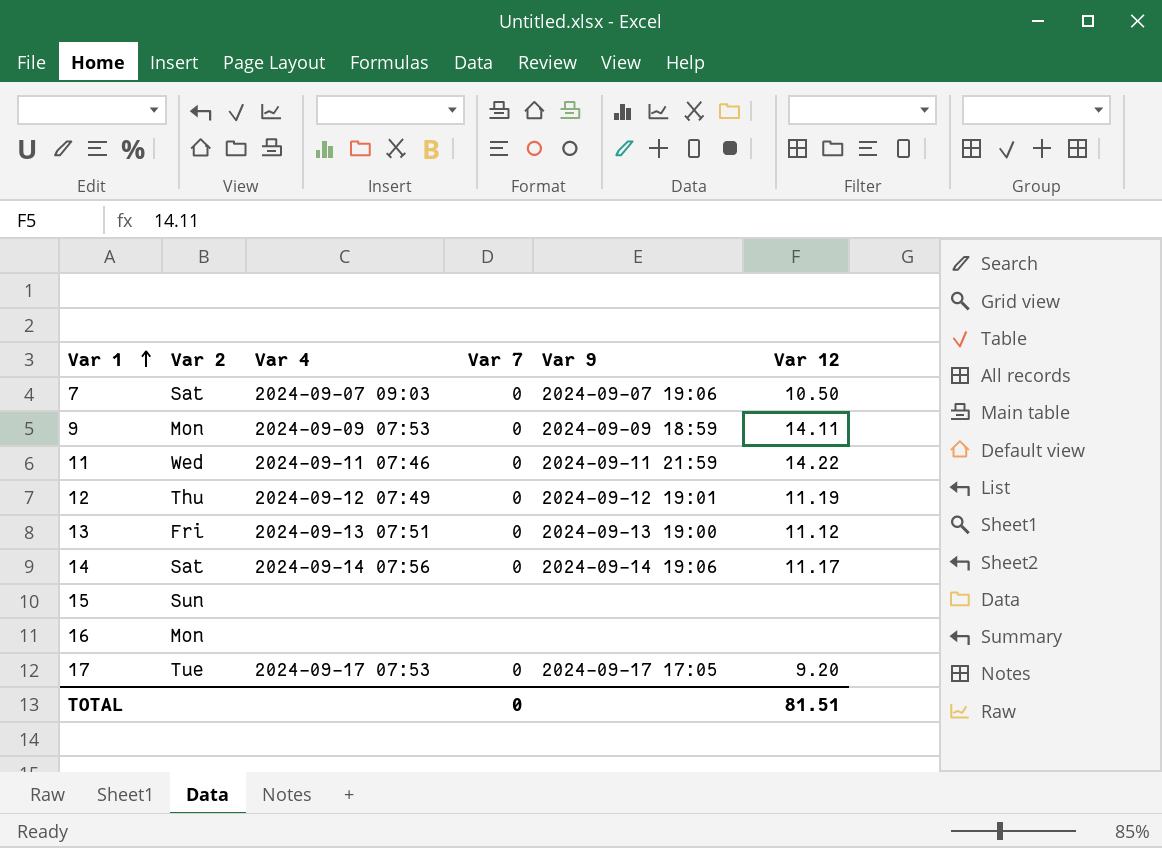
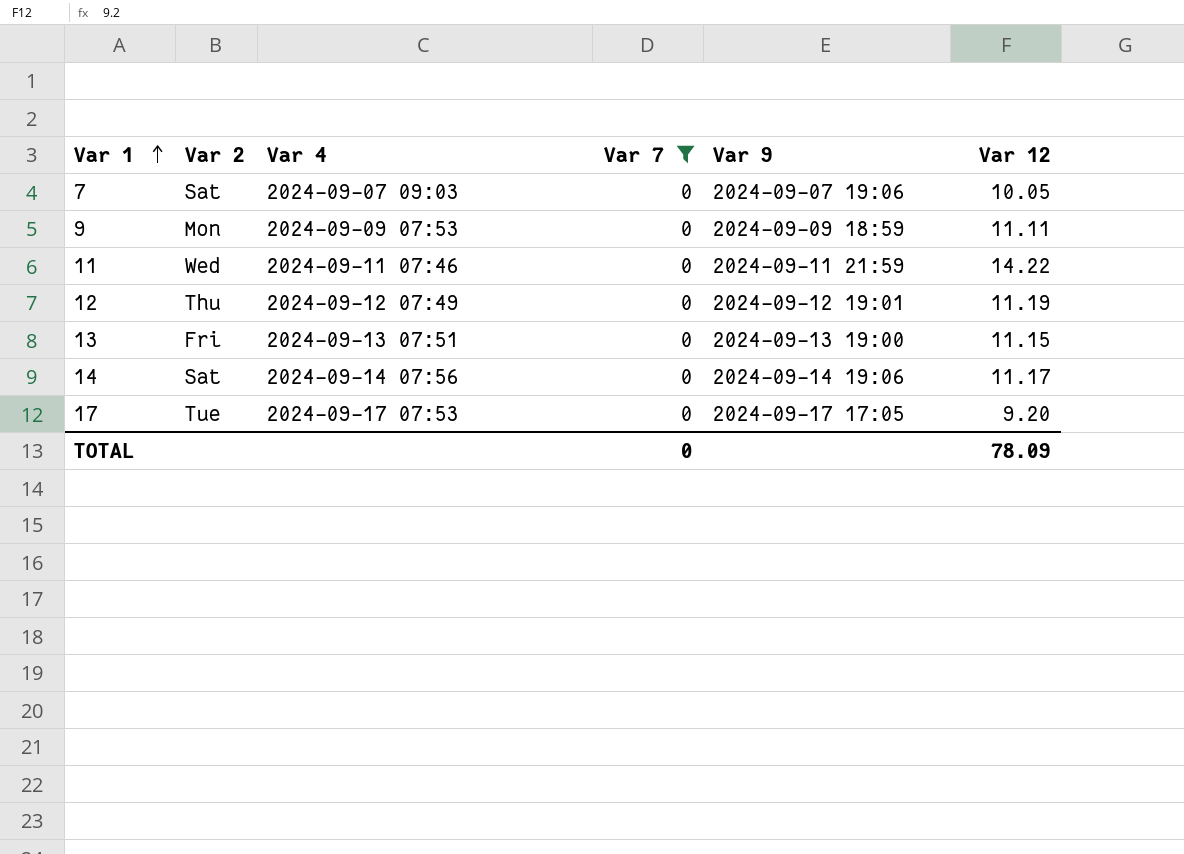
filter: none -> Var 7 = 0
7 | Var 12: 10.50 -> 10.05
9 | Var 12: 14.11 -> 11.11
13 | Var 12: 11.12 -> 11.15
TOTAL | Var 12: 81.51 -> 78.09

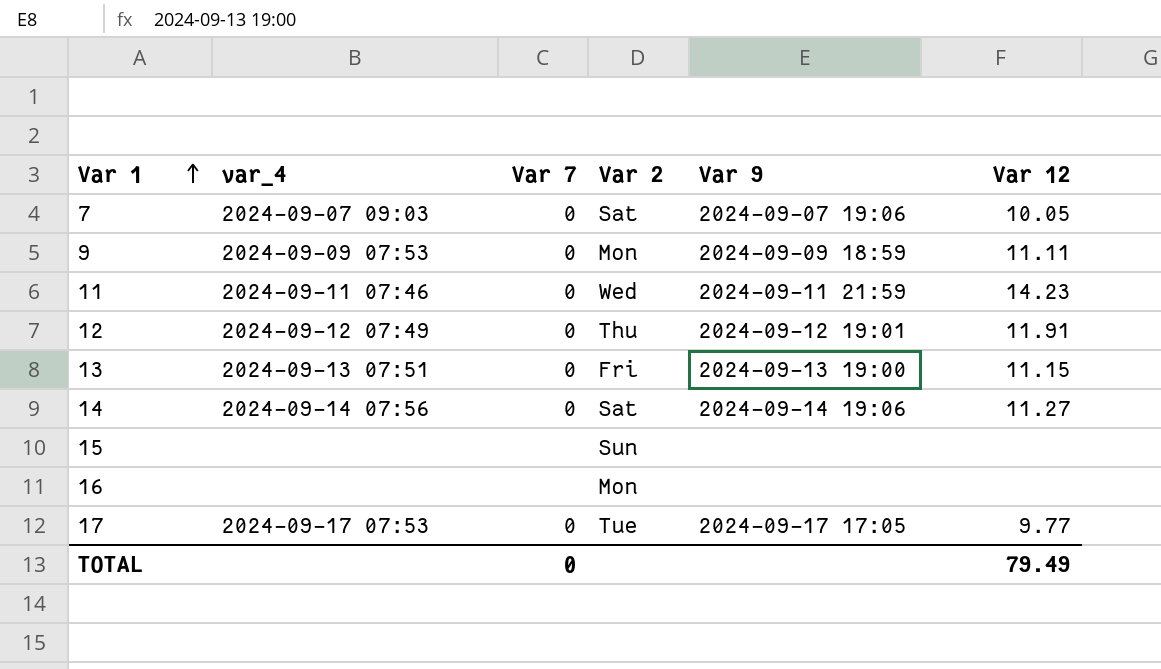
filter: Var 7 = 0 -> none
column name: Var 4 -> var_4
column Var 2 | position: 2 -> 4
11 | Var 12: 14.22 -> 14.23
12 | Var 12: 11.19 -> 11.91
14 | Var 12: 11.17 -> 11.27
17 | Var 12: 9.20 -> 9.77
TOTAL | Var 12: 78.09 -> 79.49

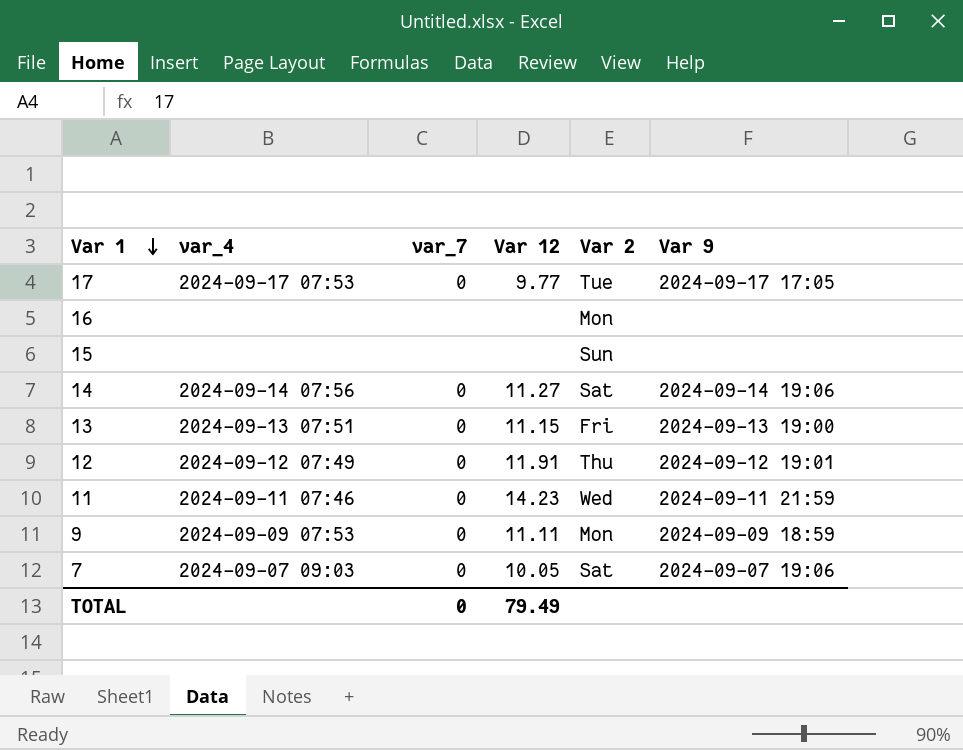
row order: Var 1 ascending -> Var 1 descending
column name: Var 7 -> var_7
column Var 12 | position: 6 -> 4

